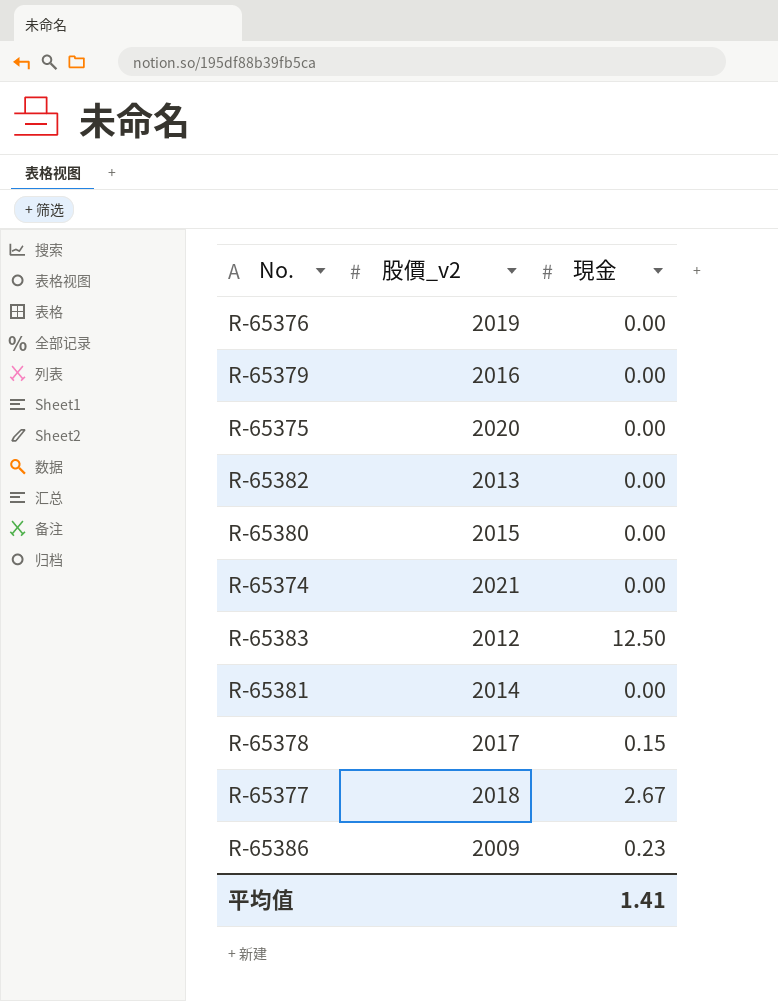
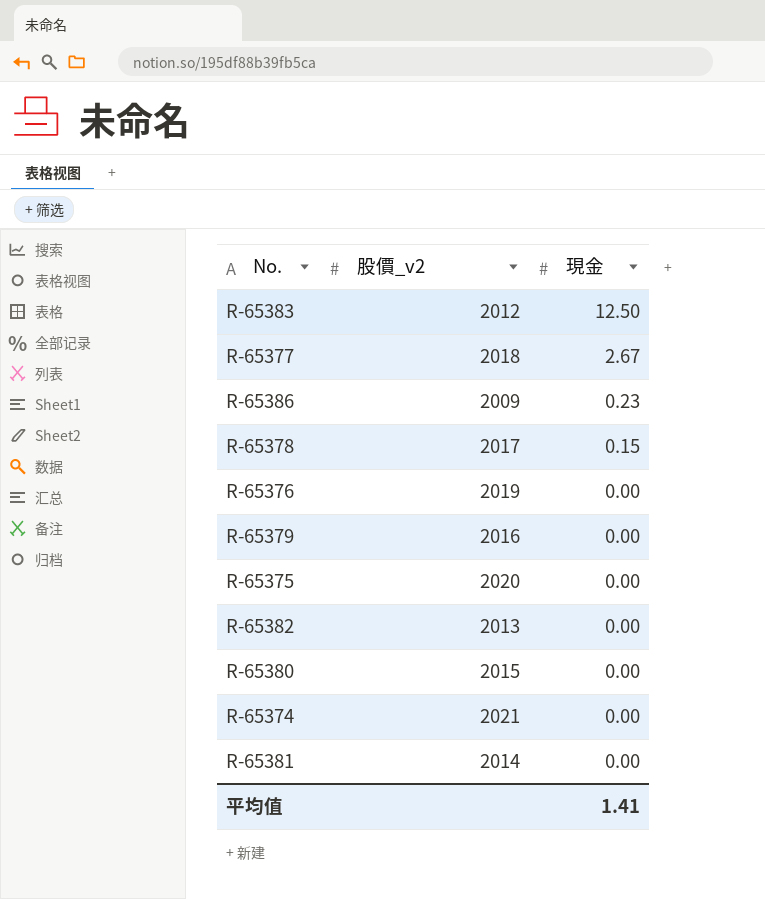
row order: none -> 現金 descending

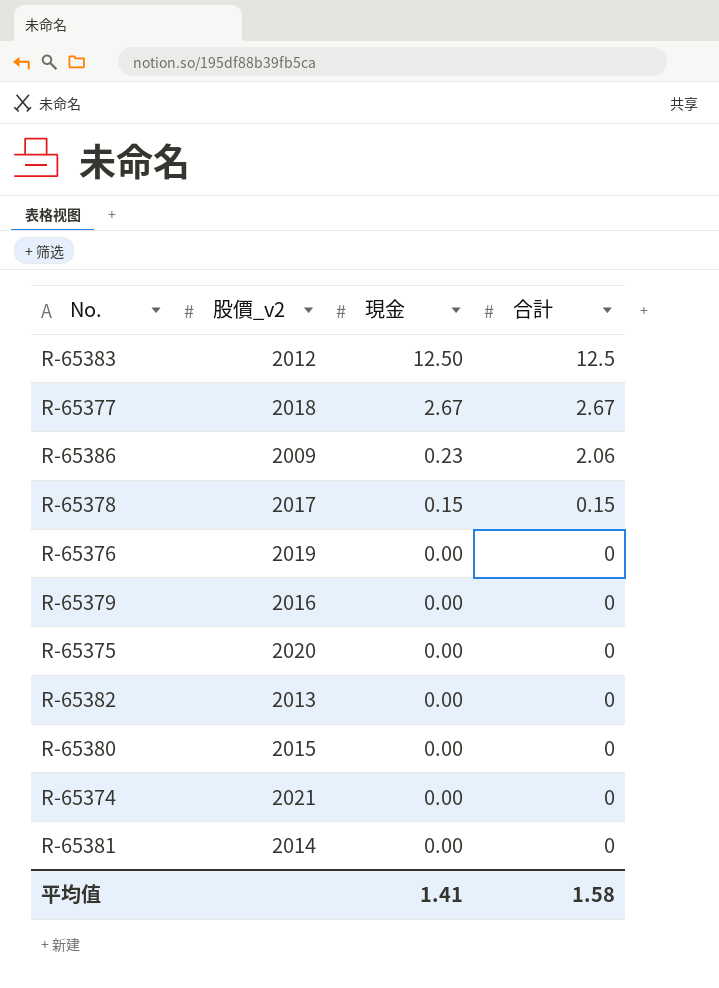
column 合計 | position: none -> 4

